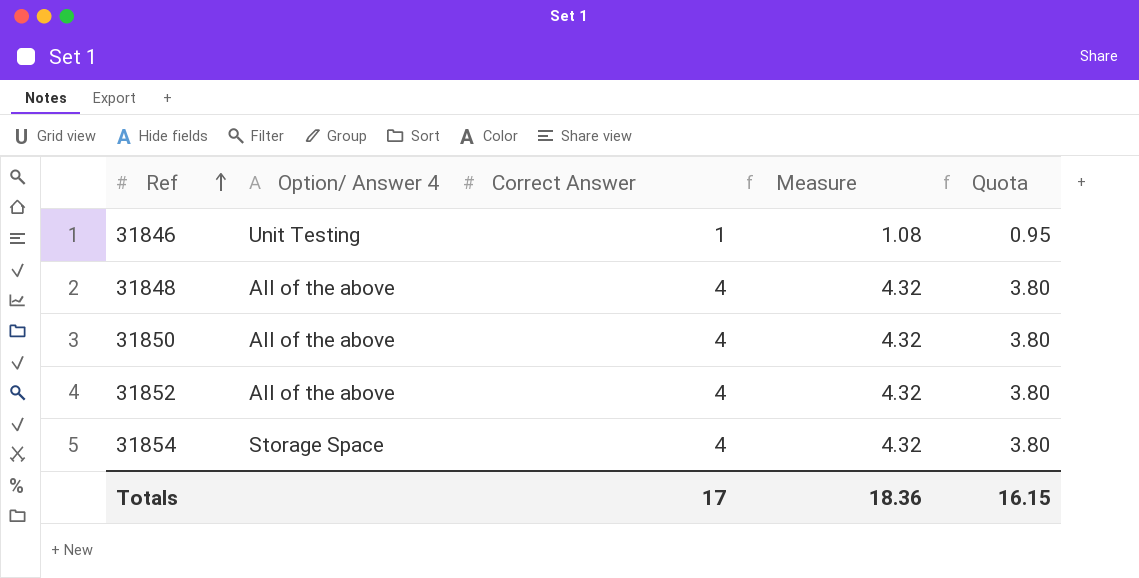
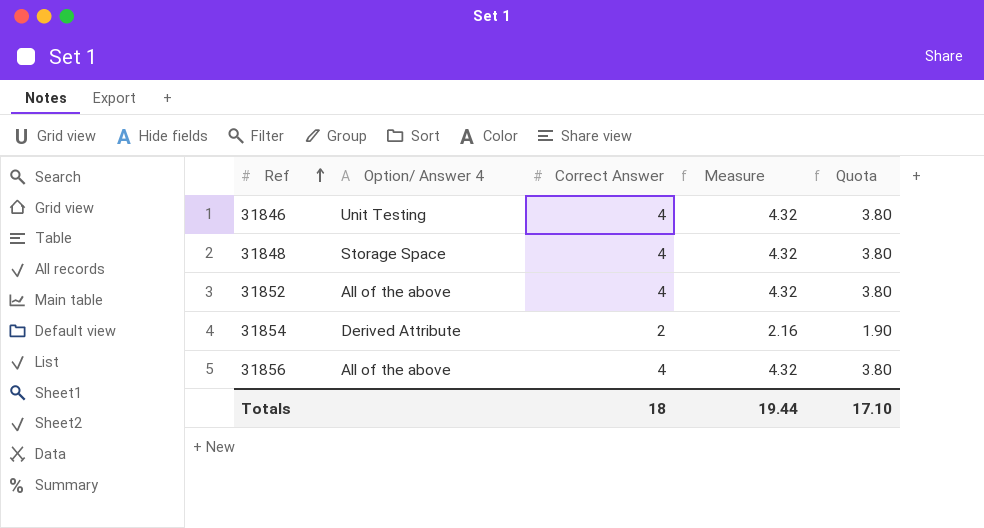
row 31850: All of the above | 4 | 4.32 | 3.80 -> none
31846 | Correct Answer: 1 -> 4
31846 | Measure: 1.08 -> 4.32
31846 | Quota: 0.95 -> 3.80
31848 | Option/ Answer 4: All of the above -> Storage Space
31854 | Option/ Answer 4: Storage Space -> Derived Attribute
31854 | Correct Answer: 4 -> 2
31854 | Measure: 4.32 -> 2.16
31854 | Quota: 3.80 -> 1.90
row 31856: none -> All of the above | 4 | 4.32 | 3.80
Totals | Correct Answer: 17 -> 18
Totals | Measure: 18.36 -> 19.44
Totals | Quota: 16.15 -> 17.10

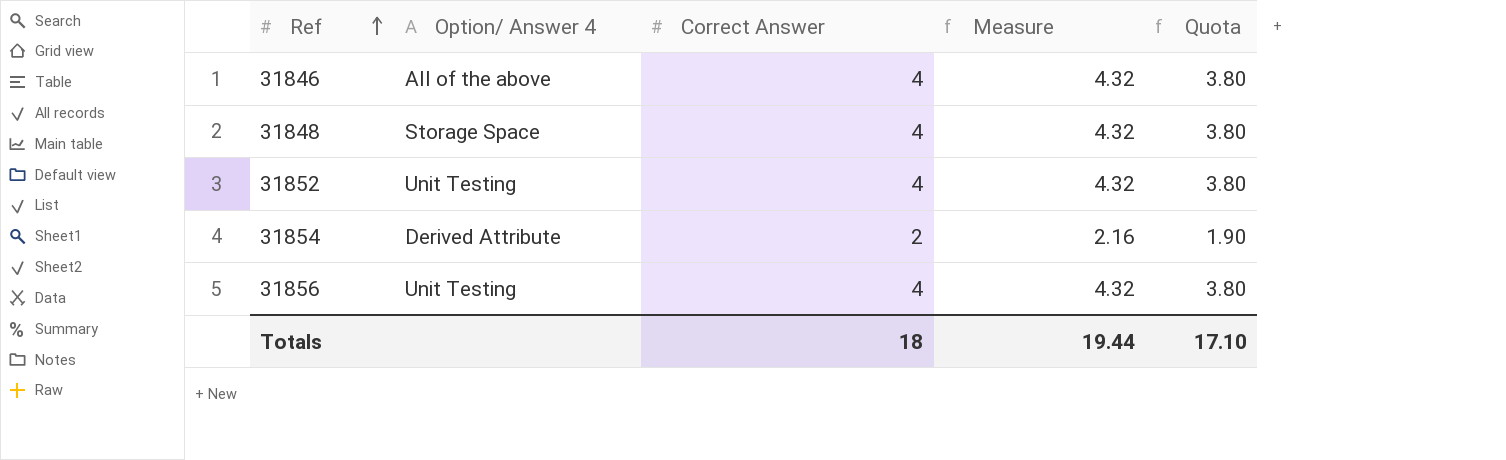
31846 | Option/ Answer 4: Unit Testing -> All of the above
31852 | Option/ Answer 4: All of the above -> Unit Testing
31856 | Option/ Answer 4: All of the above -> Unit Testing

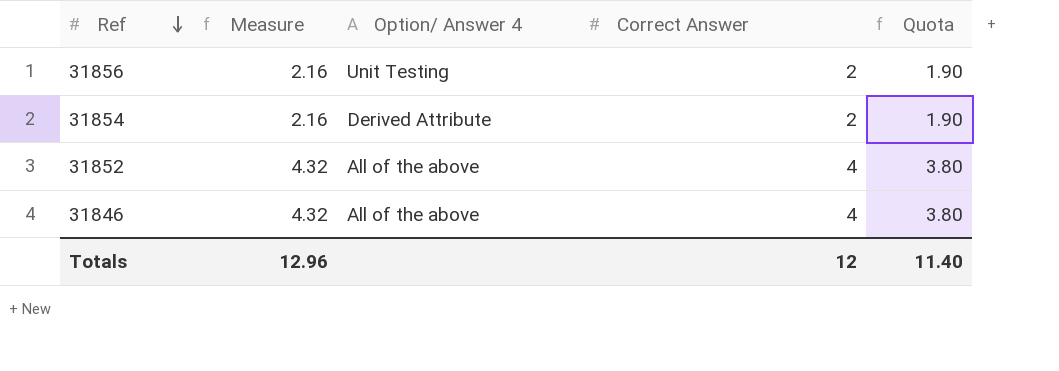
row order: Ref ascending -> Ref descending
column Measure | position: 4 -> 2
row 31848: Storage Space | 4 | 4.32 | 3.80 -> none
31856 | Measure: 4.32 -> 2.16
31856 | Correct Answer: 4 -> 2
31856 | Quota: 3.80 -> 1.90
31852 | Option/ Answer 4: Unit Testing -> All of the above
Totals | Measure: 19.44 -> 12.96
Totals | Correct Answer: 18 -> 12
Totals | Quota: 17.10 -> 11.40

